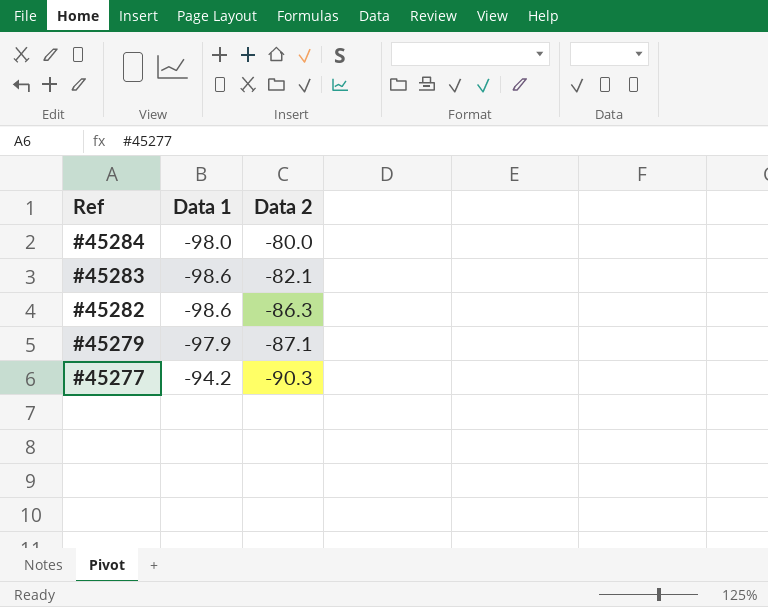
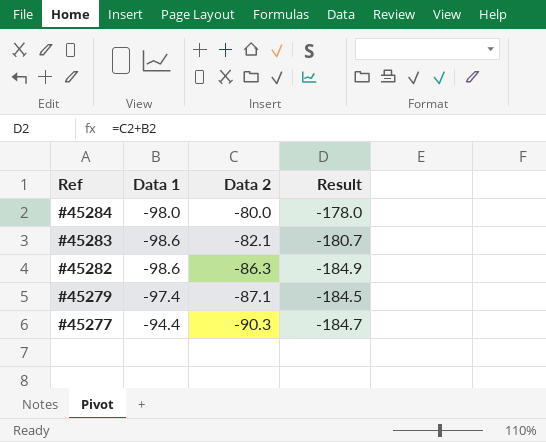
column Result | formula: none -> [Data 1] + [Data 2]
#45279 | Data 1: -97.9 -> -97.4
#45277 | Data 1: -94.2 -> -94.4

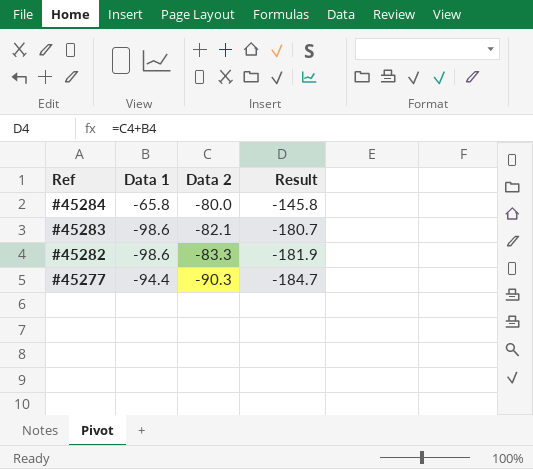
row #45279: -97.4 | -87.1 | -184.5 -> none
#45284 | Data 1: -98.0 -> -65.8
#45284 | Result: -178.0 -> -145.8
#45282 | Data 2: -86.3 -> -83.3
#45282 | Result: -184.9 -> -181.9

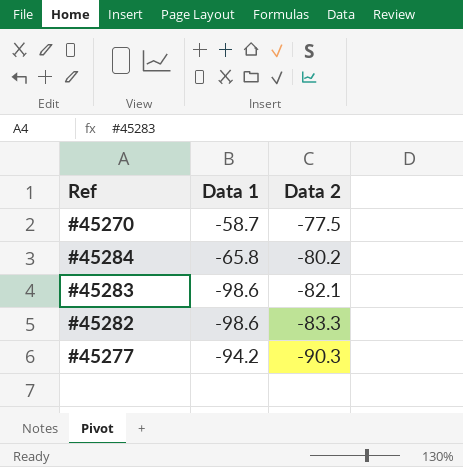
column Result | formula: [Data 1] + [Data 2] -> none
row #45270: none -> -58.7 | -77.5
#45284 | Data 2: -80.0 -> -80.2
#45277 | Data 1: -94.4 -> -94.2

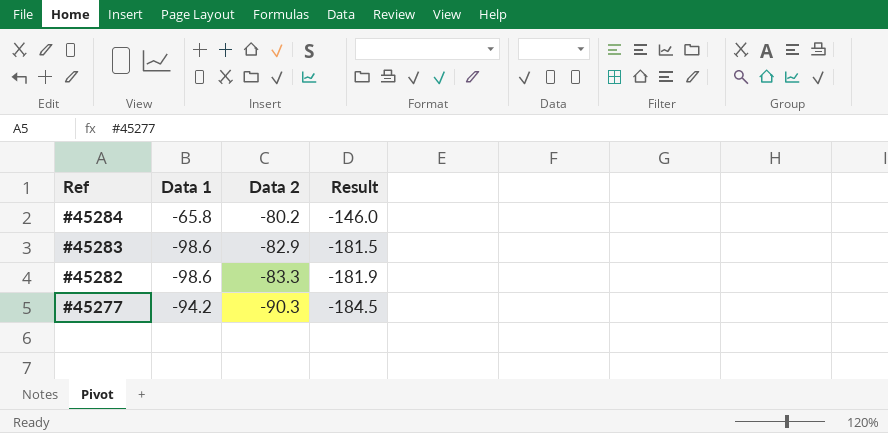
column Result | formula: none -> [Data 1] + [Data 2]
row #45270: -58.7 | -77.5 -> none
#45283 | Data 2: -82.1 -> -82.9

